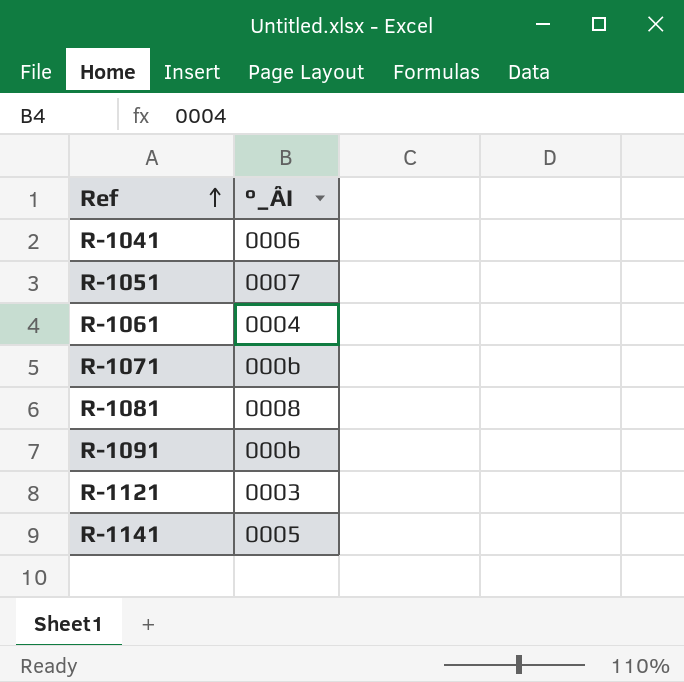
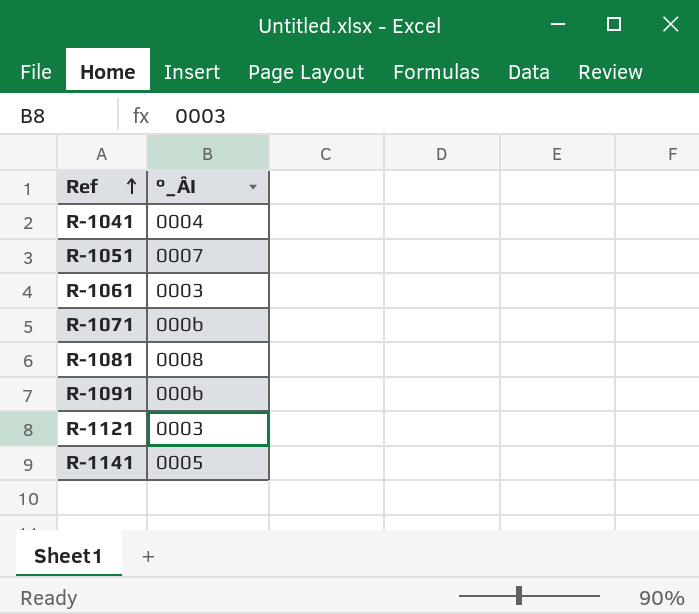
R-1041 | °_ÂI: 0006 -> 0004
R-1061 | °_ÂI: 0004 -> 0003

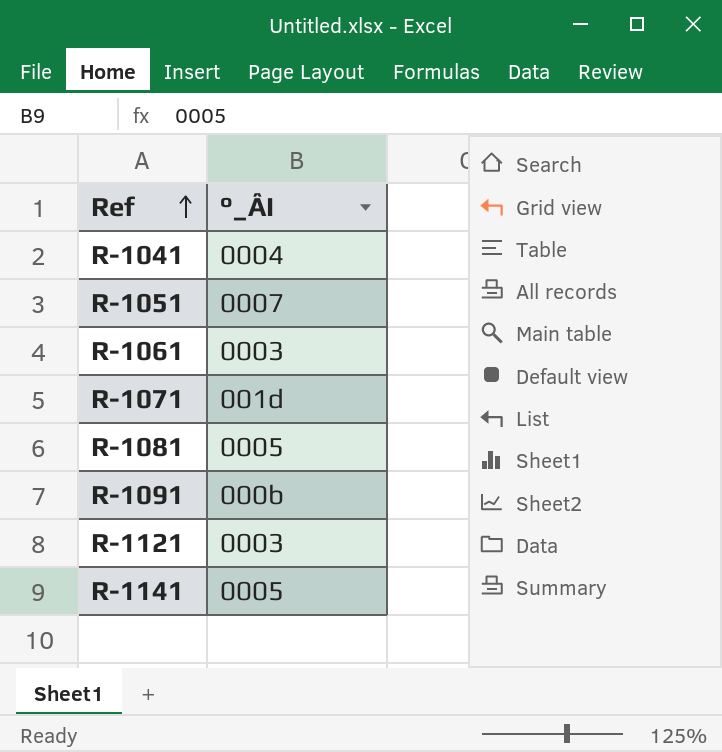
R-1071 | °_ÂI: 000b -> 001d
R-1081 | °_ÂI: 0008 -> 0005

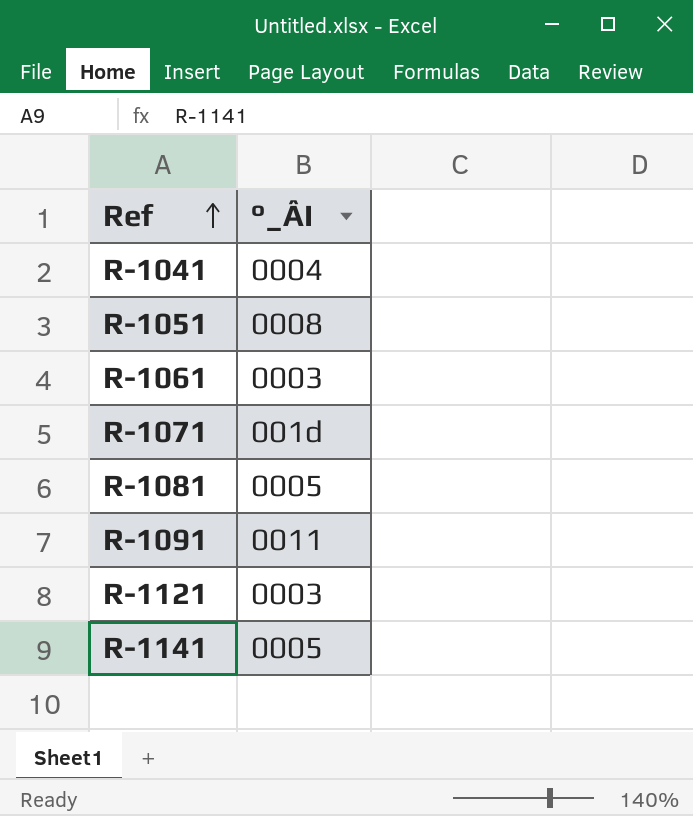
R-1051 | °_ÂI: 0007 -> 0008
R-1091 | °_ÂI: 000b -> 0011

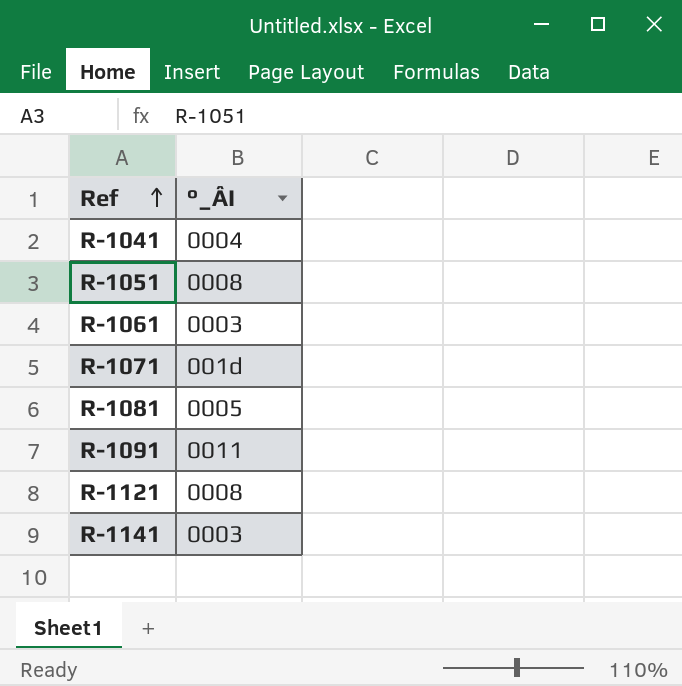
R-1121 | °_ÂI: 0003 -> 0008
R-1141 | °_ÂI: 0005 -> 0003

